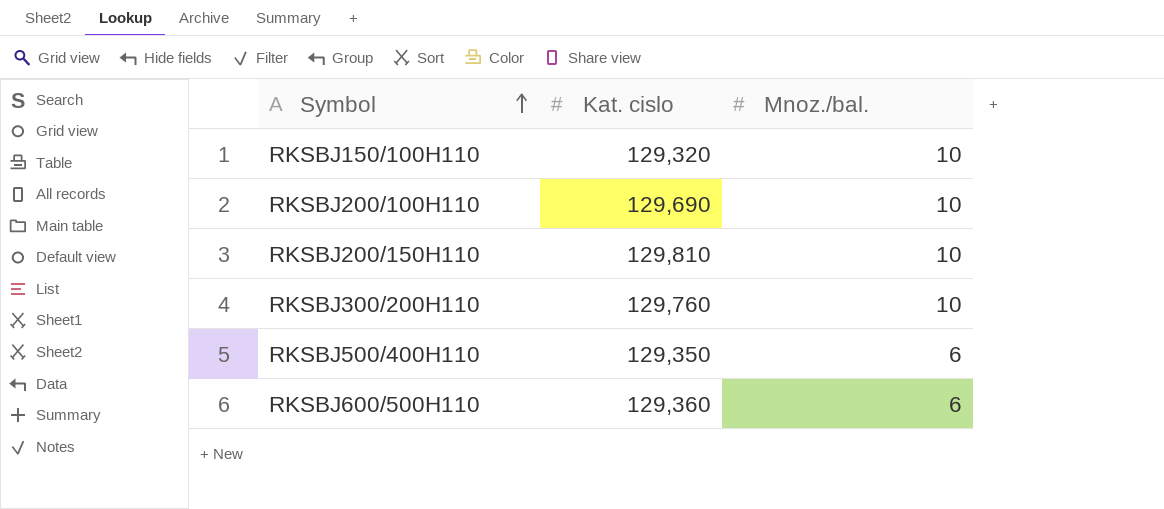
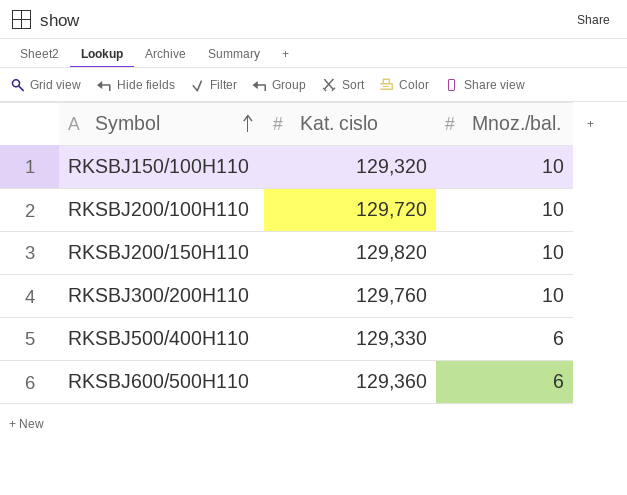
RKSBJ200/100H110 | Kat. cislo: 129,690 -> 129,720
RKSBJ200/150H110 | Kat. cislo: 129,810 -> 129,820
RKSBJ500/400H110 | Kat. cislo: 129,350 -> 129,330

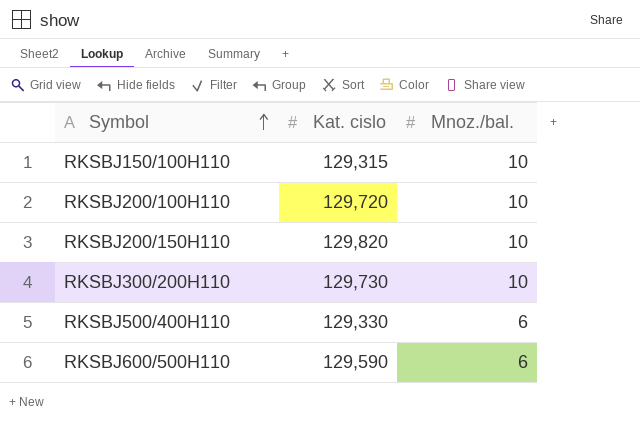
RKSBJ150/100H110 | Kat. cislo: 129,320 -> 129,315
RKSBJ300/200H110 | Kat. cislo: 129,760 -> 129,730
RKSBJ600/500H110 | Kat. cislo: 129,360 -> 129,590

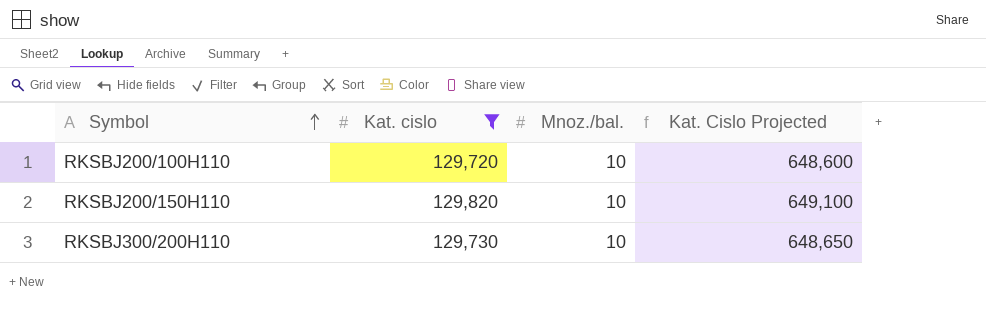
filter: none -> Kat. cislo >= 129,720
column Kat. Cislo Projected | formula: none -> [Kat. cislo] * 5

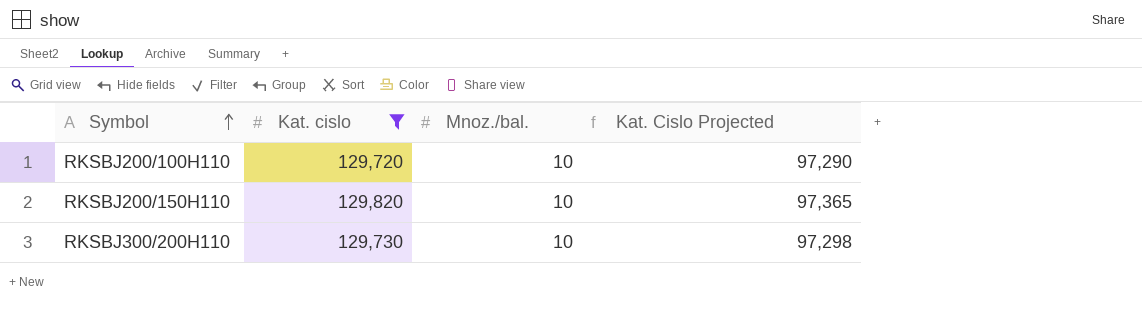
column Kat. Cislo Projected | formula: [Kat. cislo] * 5 -> [Kat. cislo] * 0.75

